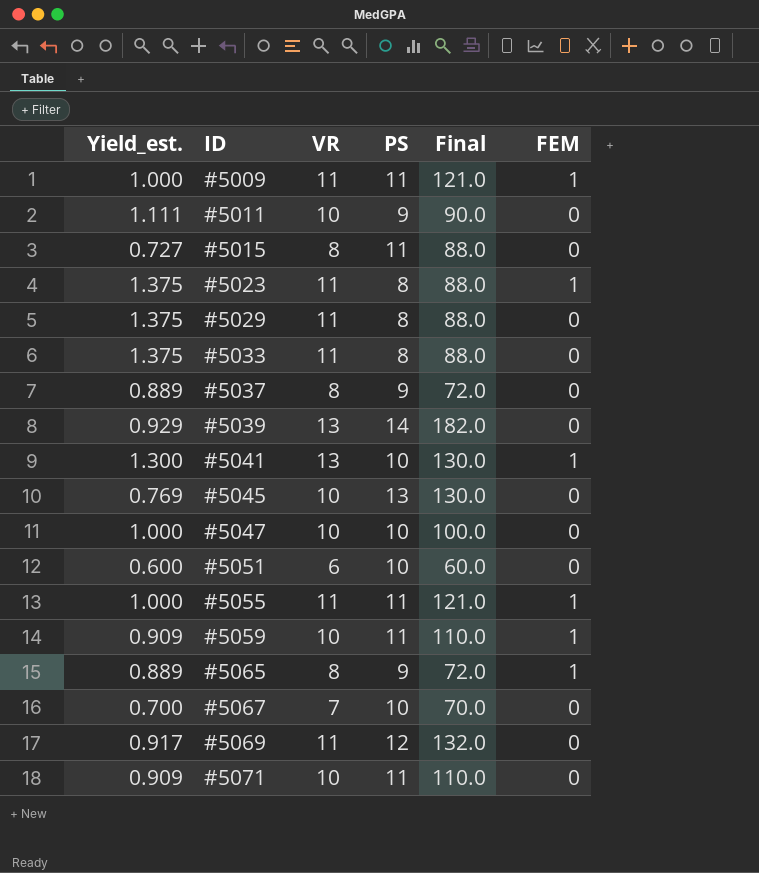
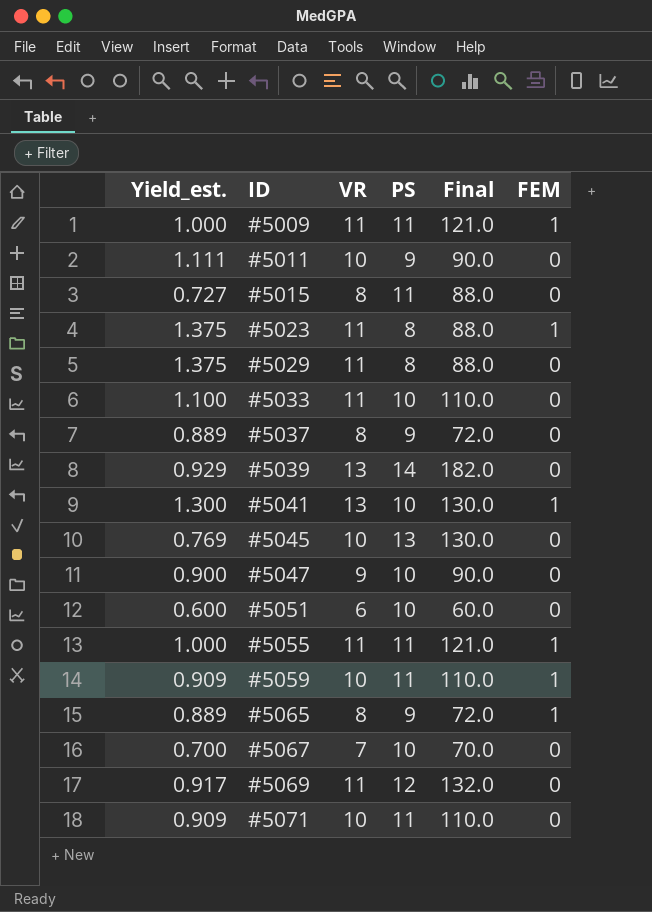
#5033 | Yield_est.: 1.375 -> 1.100
#5033 | PS: 8 -> 10
#5033 | Final: 88.0 -> 110.0
#5047 | Yield_est.: 1.000 -> 0.900
#5047 | VR: 10 -> 9
#5047 | Final: 100.0 -> 90.0

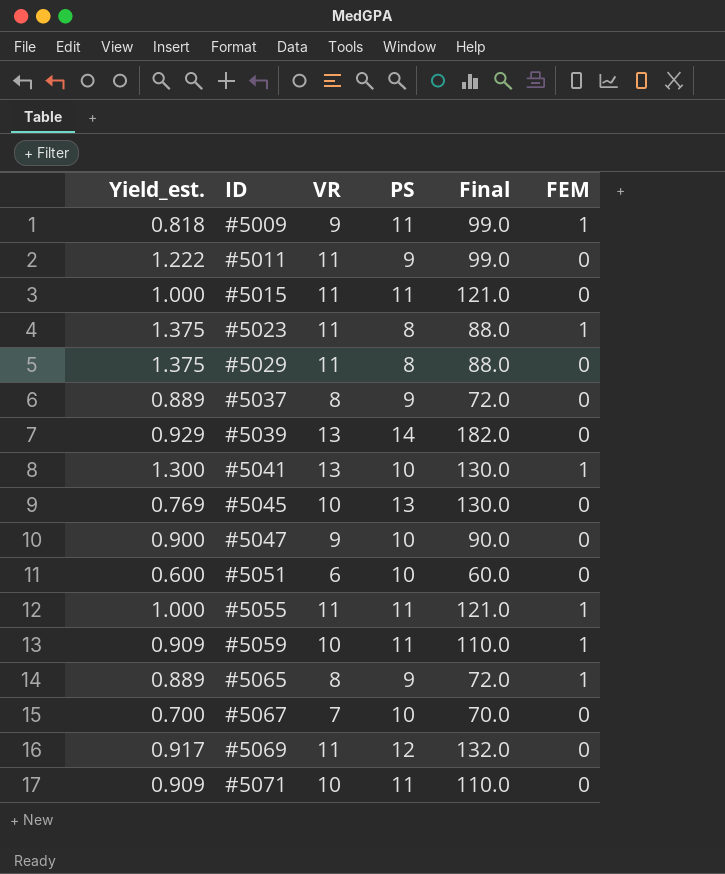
row #5033: 1.100 | 11 | 10 | 110.0 | 0 -> none
#5009 | Yield_est.: 1.000 -> 0.818
#5009 | VR: 11 -> 9
#5009 | Final: 121.0 -> 99.0
#5011 | Yield_est.: 1.111 -> 1.222
#5011 | VR: 10 -> 11
#5011 | Final: 90.0 -> 99.0
#5015 | Yield_est.: 0.727 -> 1.000
#5015 | VR: 8 -> 11
#5015 | Final: 88.0 -> 121.0

